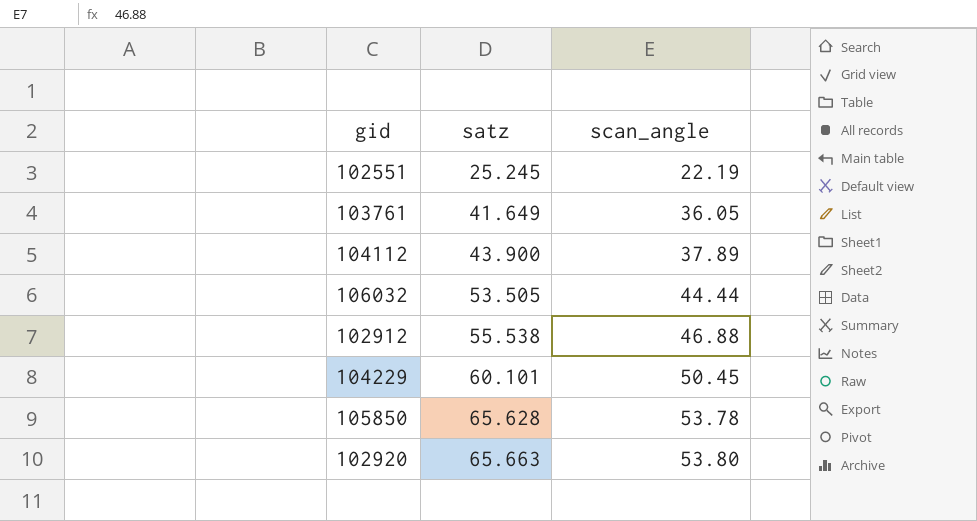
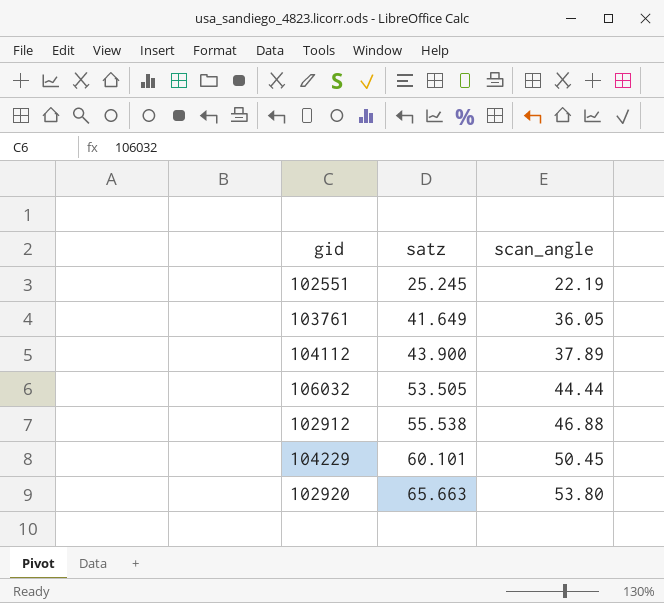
row 105850: 65.628 | 53.78 -> none

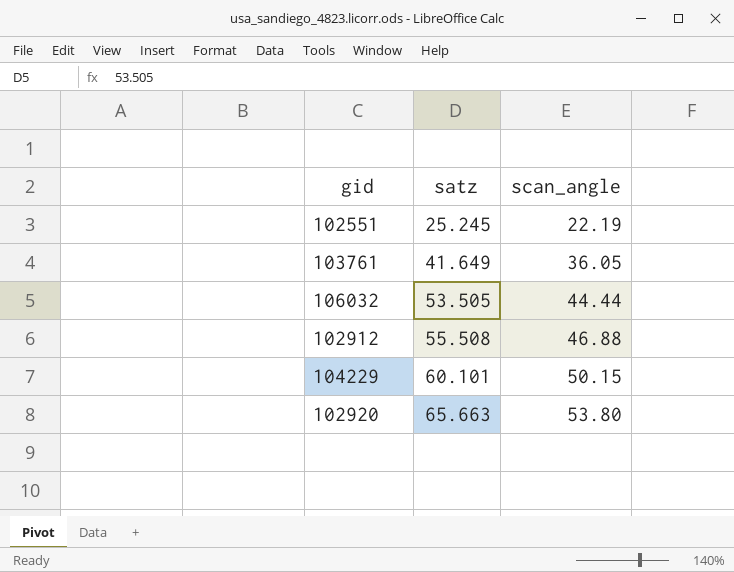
row 104112: 43.900 | 37.89 -> none
102912 | satz: 55.538 -> 55.508
104229 | scan_angle: 50.45 -> 50.15

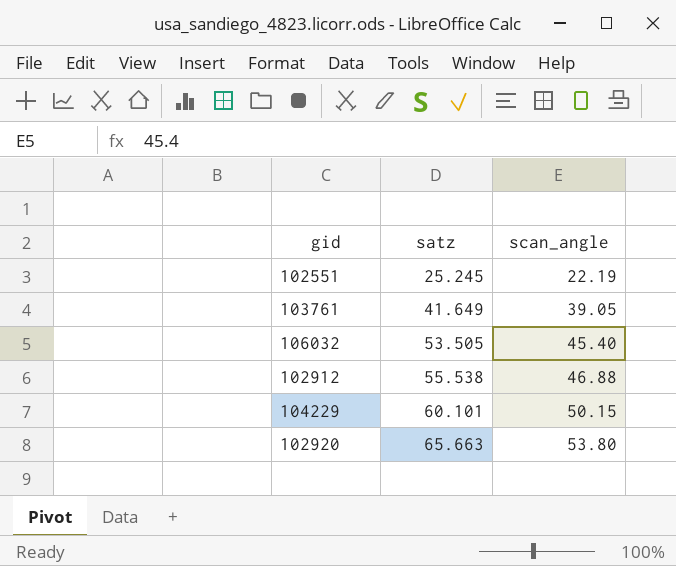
103761 | scan_angle: 36.05 -> 39.05
106032 | scan_angle: 44.44 -> 45.40
102912 | satz: 55.508 -> 55.538

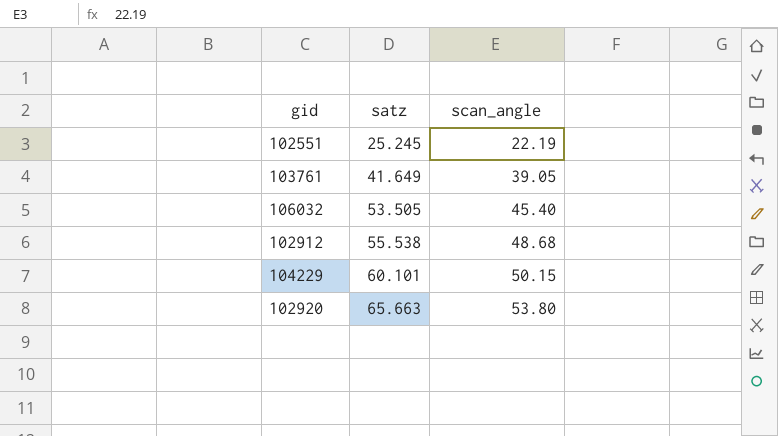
102912 | scan_angle: 46.88 -> 48.68

